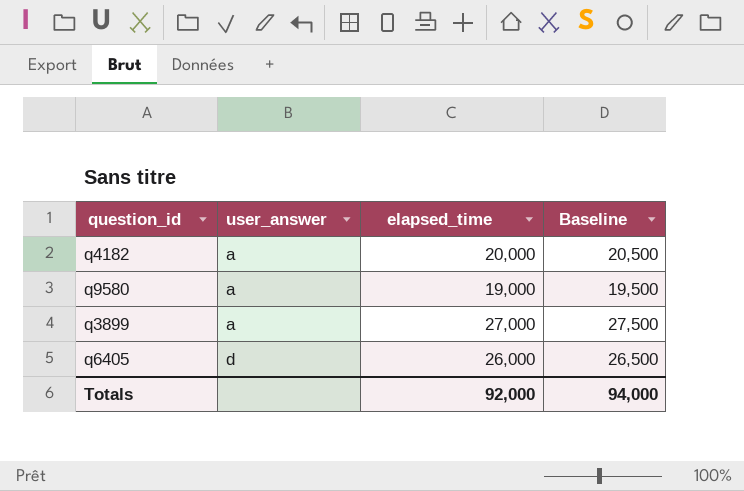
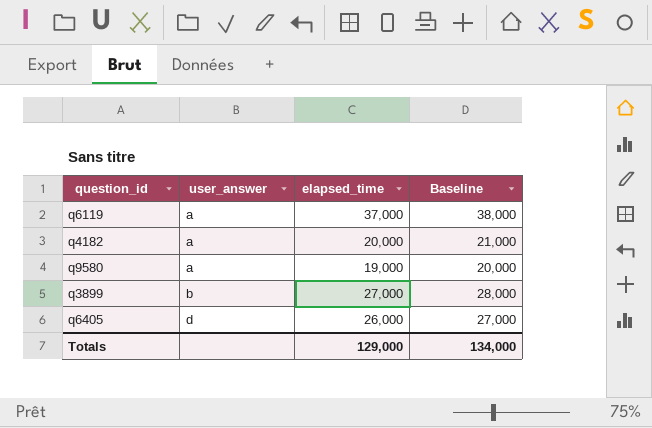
column Baseline | formula: [elapsed_time] + 500 -> [elapsed_time] + 1000
row q6119: none -> a | 37,000 | 38,000
q3899 | user_answer: a -> b
Totals | elapsed_time: 92,000 -> 129,000
Totals | Baseline: 94,000 -> 134,000

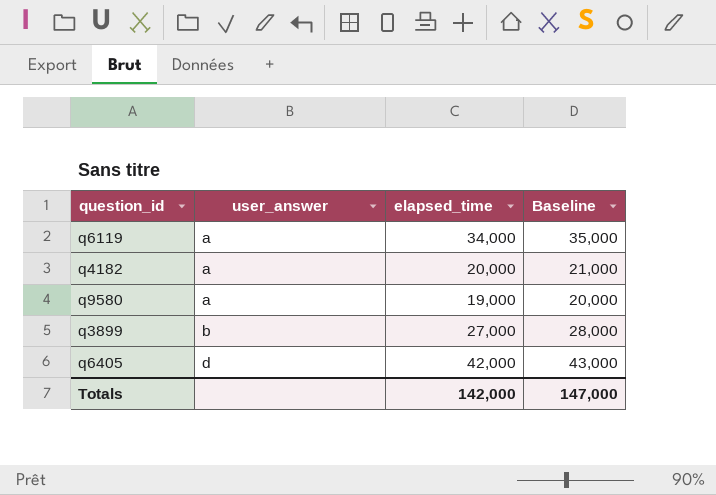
q6119 | elapsed_time: 37,000 -> 34,000
q6119 | Baseline: 38,000 -> 35,000
q6405 | elapsed_time: 26,000 -> 42,000
q6405 | Baseline: 27,000 -> 43,000
Totals | elapsed_time: 129,000 -> 142,000
Totals | Baseline: 134,000 -> 147,000

